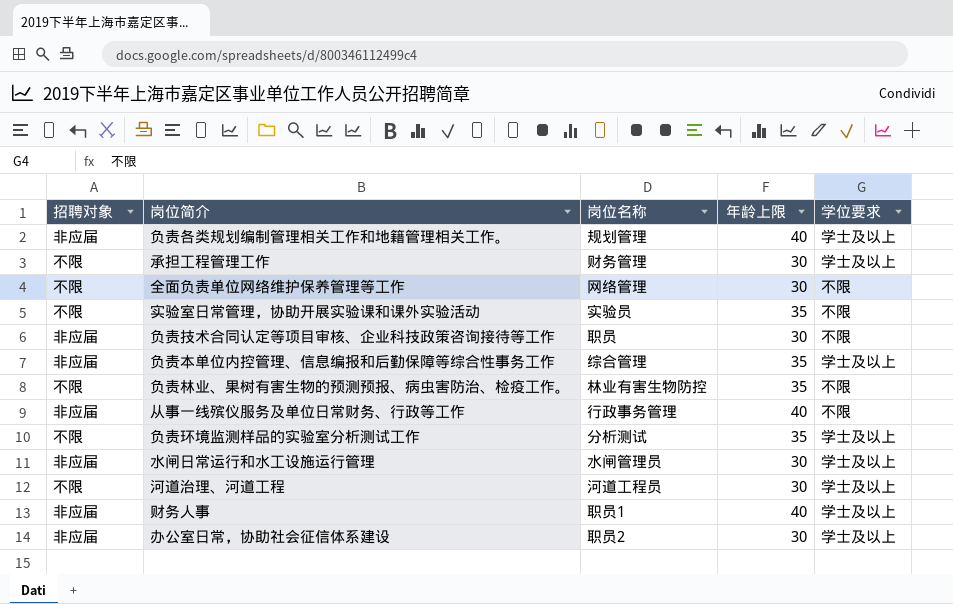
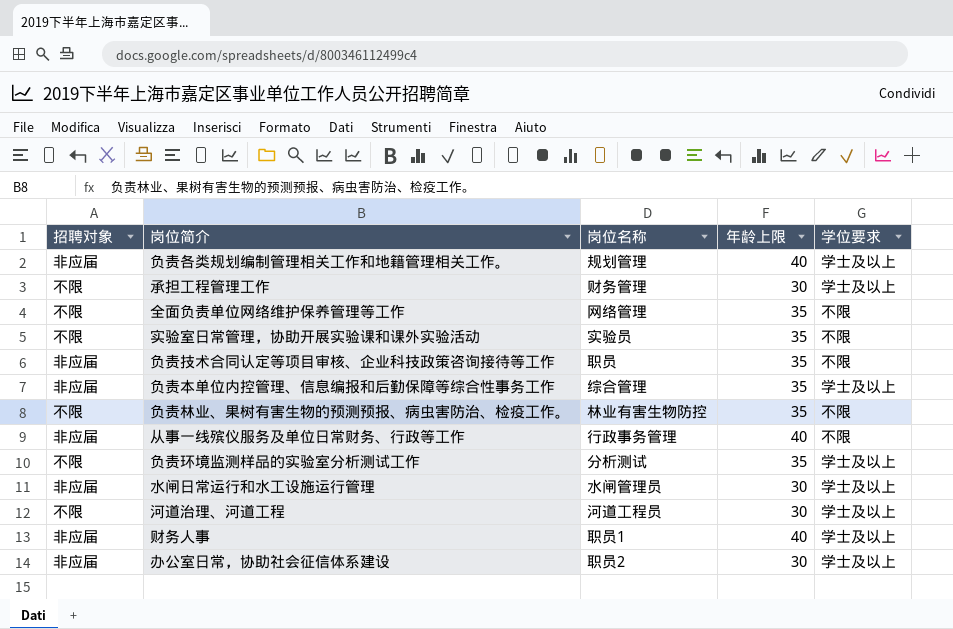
全面负责单位网络维护保养管理等工作 | 年龄上限: 30 -> 35
负责技术合同认定等项目审核、企业科技政策咨询接待等工作 | 年龄上限: 30 -> 35

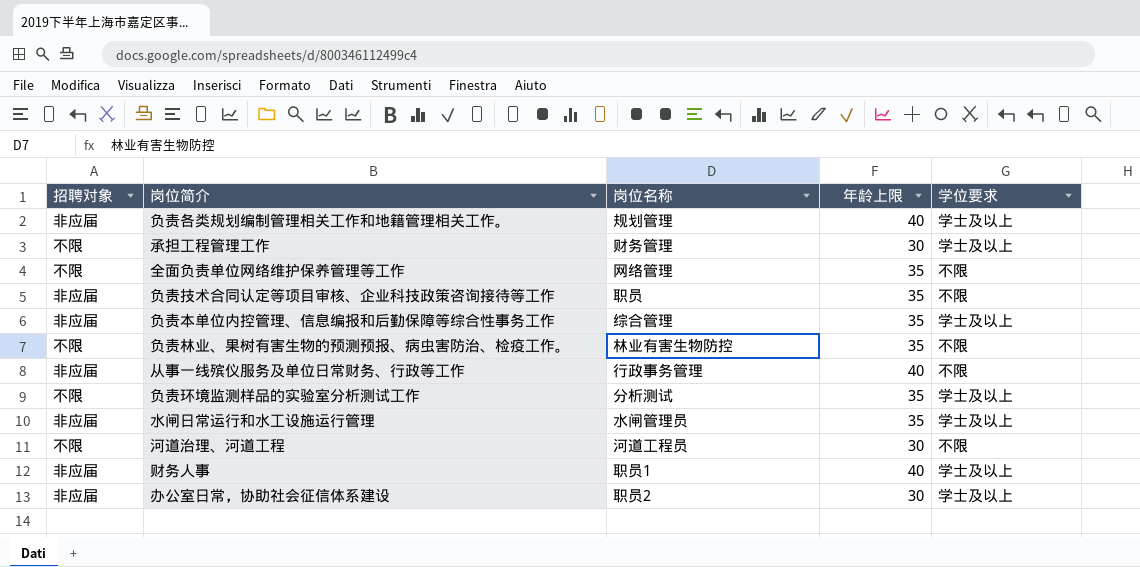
row 实验室日常管理，协助开展实验课和课外实验活动: 不限 | 实验员 | 35 | 不限 -> none
水闸日常运行和水工设施运行管理 | 年龄上限: 30 -> 35
河道治理、河道工程 | 学位要求: 学士及以上 -> 不限

